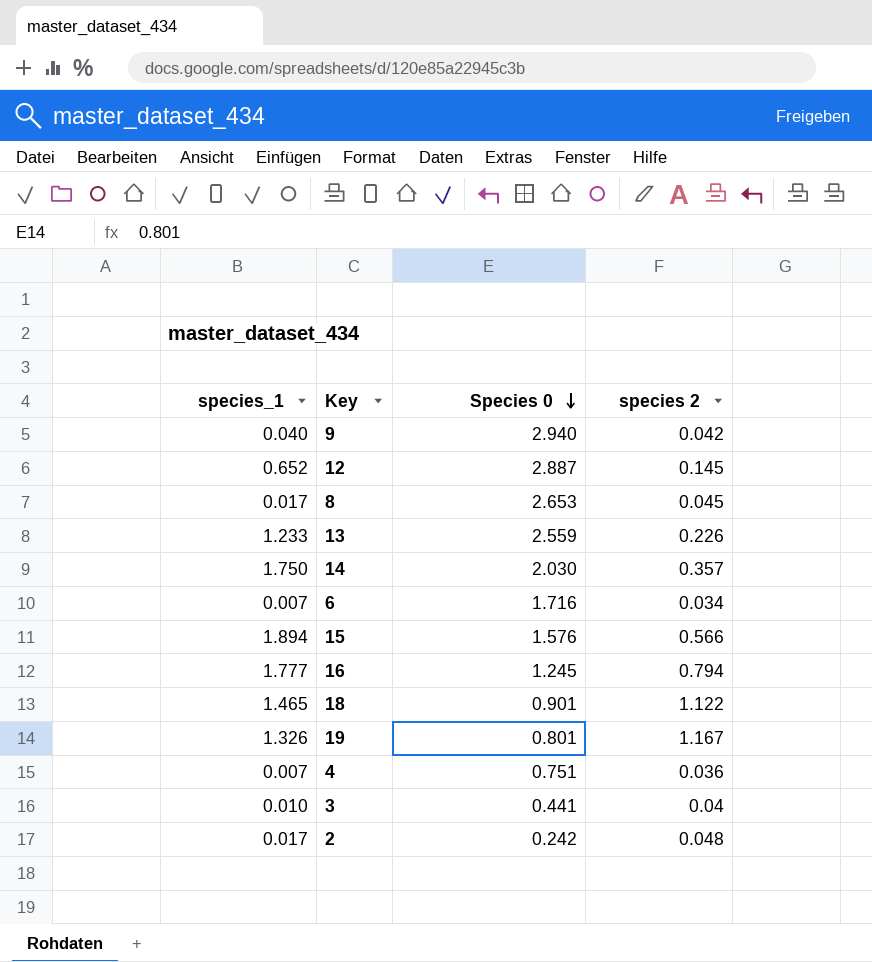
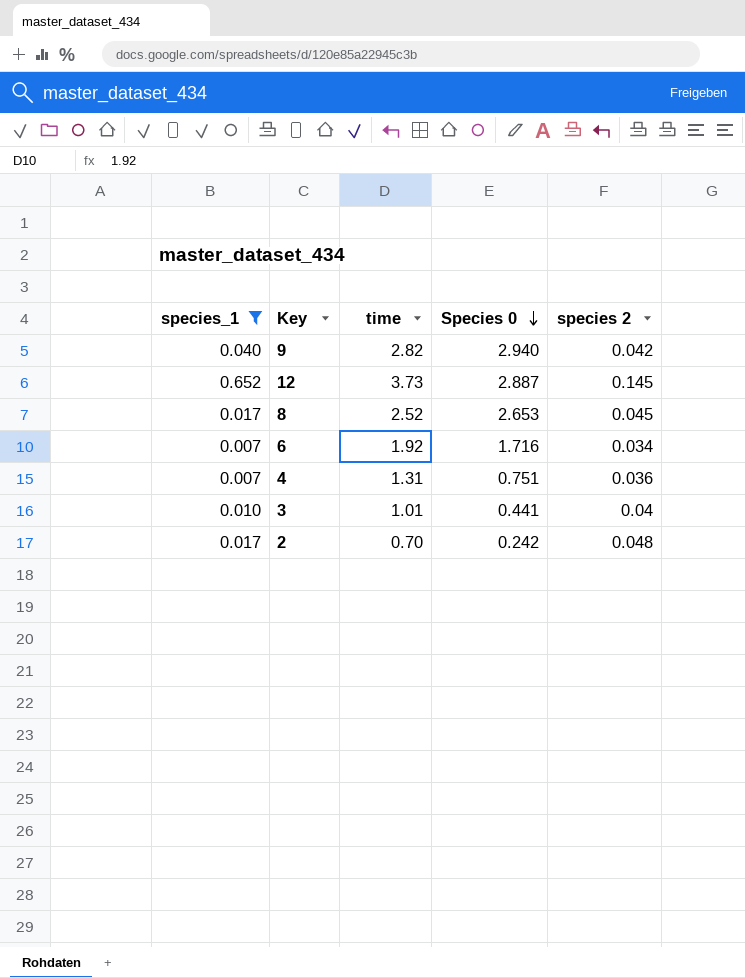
filter: none -> species_1 <= 0.652
column time | position: none -> 3

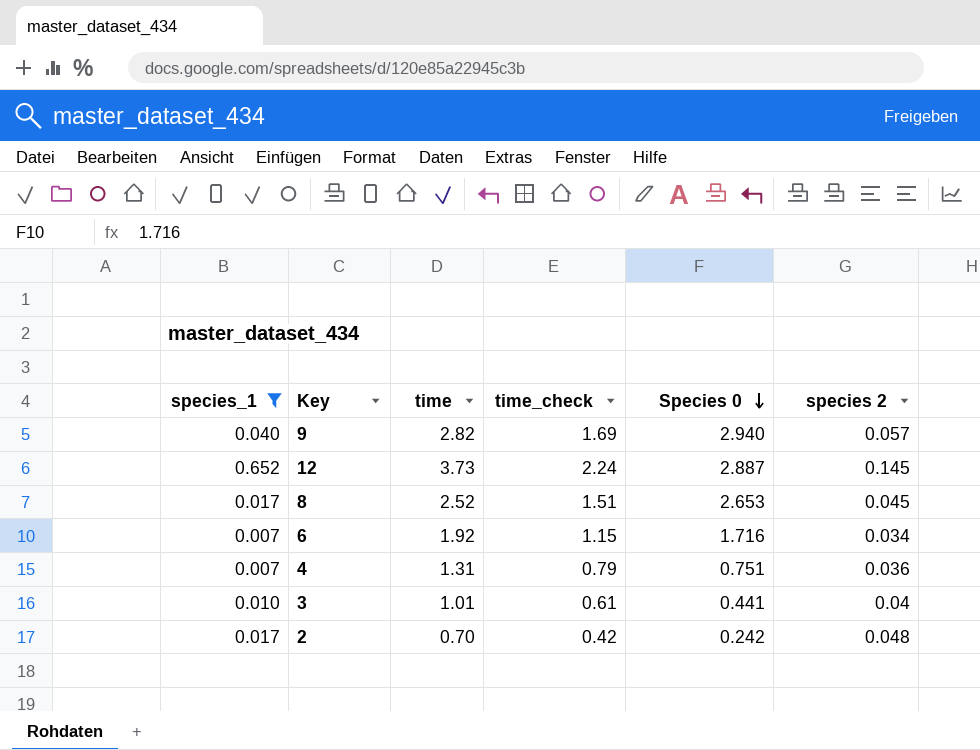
column time_check | formula: none -> [time] * 0.6
9 | species 2: 0.042 -> 0.057

